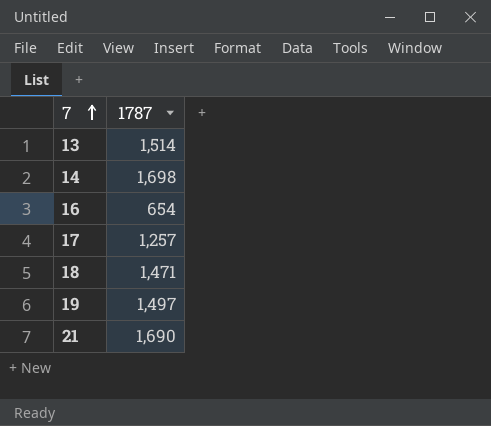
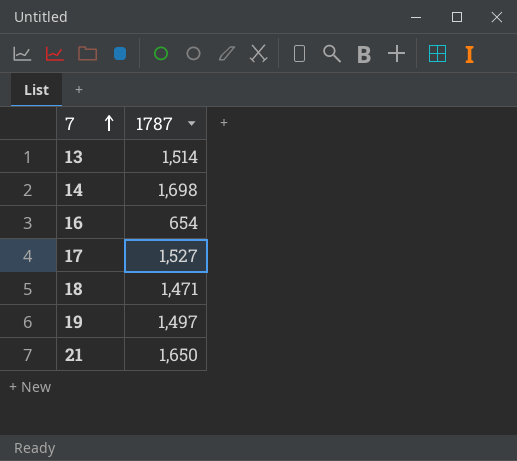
17 | 1787: 1,257 -> 1,527
21 | 1787: 1,690 -> 1,650

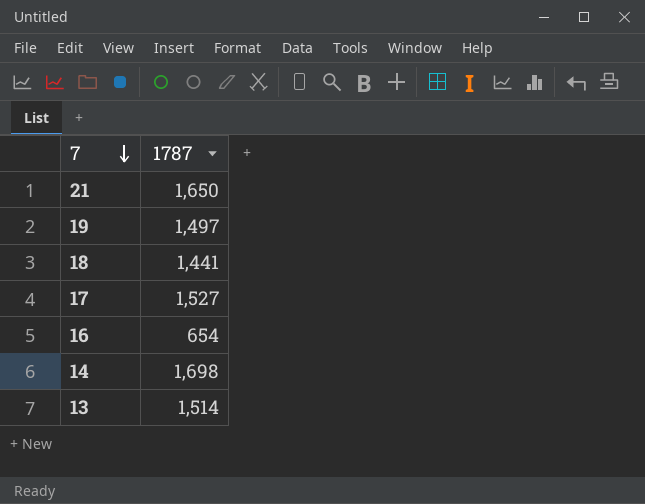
row order: 7 ascending -> 7 descending
18 | 1787: 1,471 -> 1,441

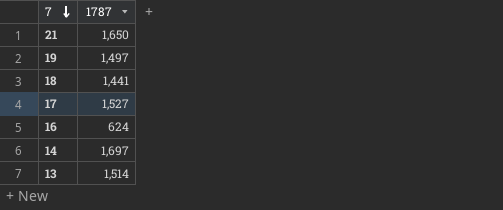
16 | 1787: 654 -> 624
14 | 1787: 1,698 -> 1,697

